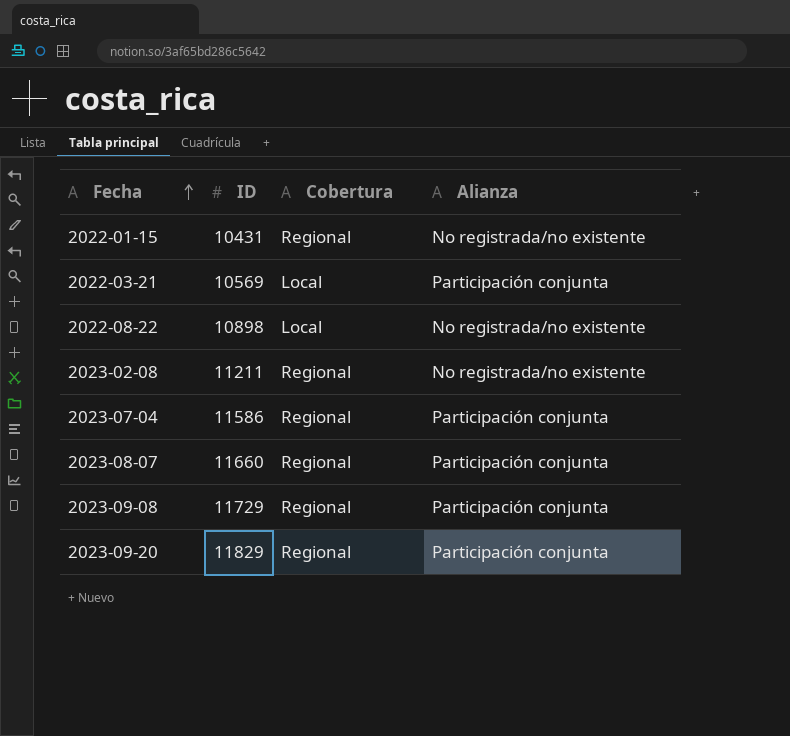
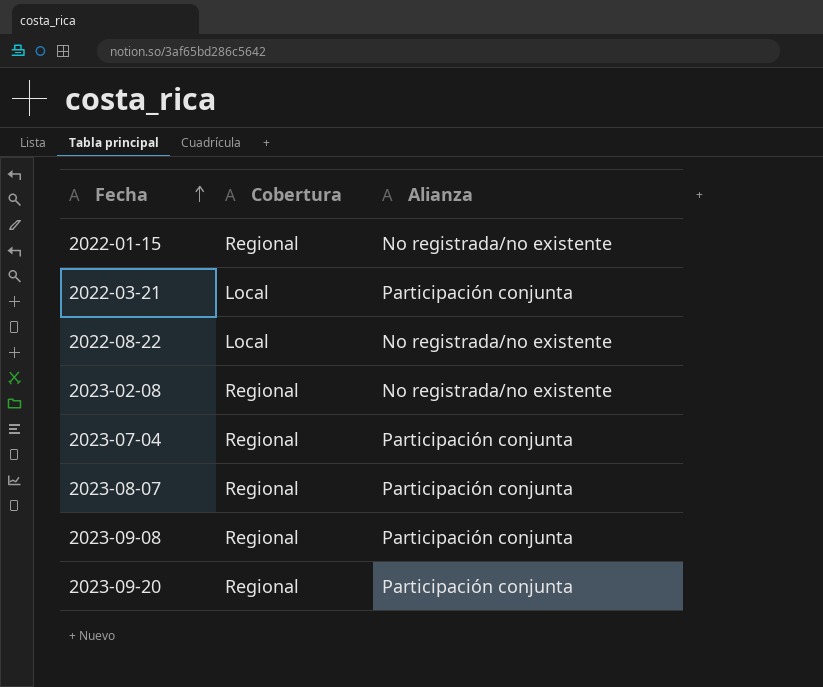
column ID | position: 2 -> none

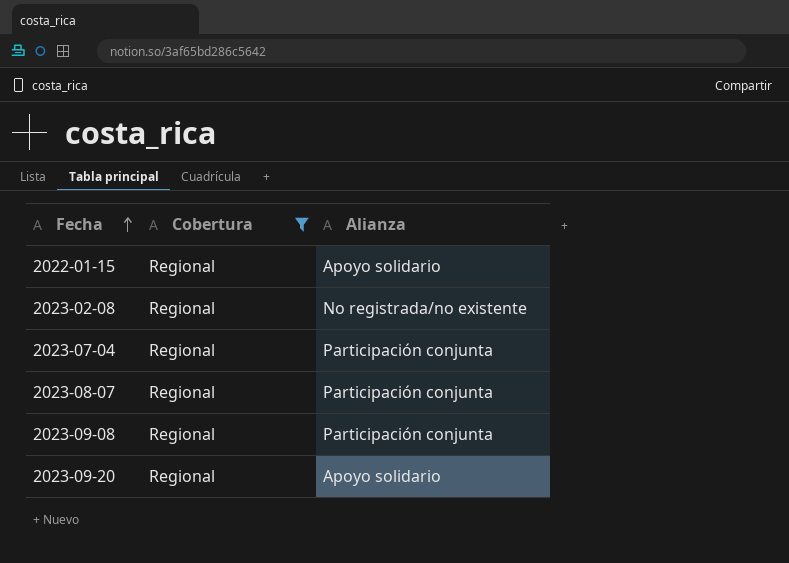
filter: none -> Cobertura = Regional
2022-01-15 | Alianza: No registrada/no existente -> Apoyo solidario
2023-09-20 | Alianza: Participación conjunta -> Apoyo solidario

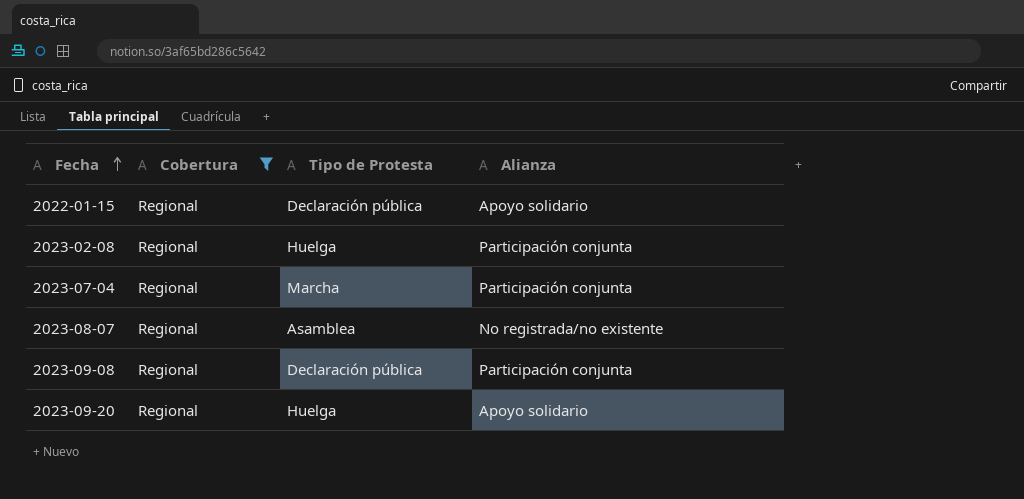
column Tipo de Protesta | position: none -> 3
2023-02-08 | Alianza: No registrada/no existente -> Participación conjunta
2023-08-07 | Alianza: Participación conjunta -> No registrada/no existente

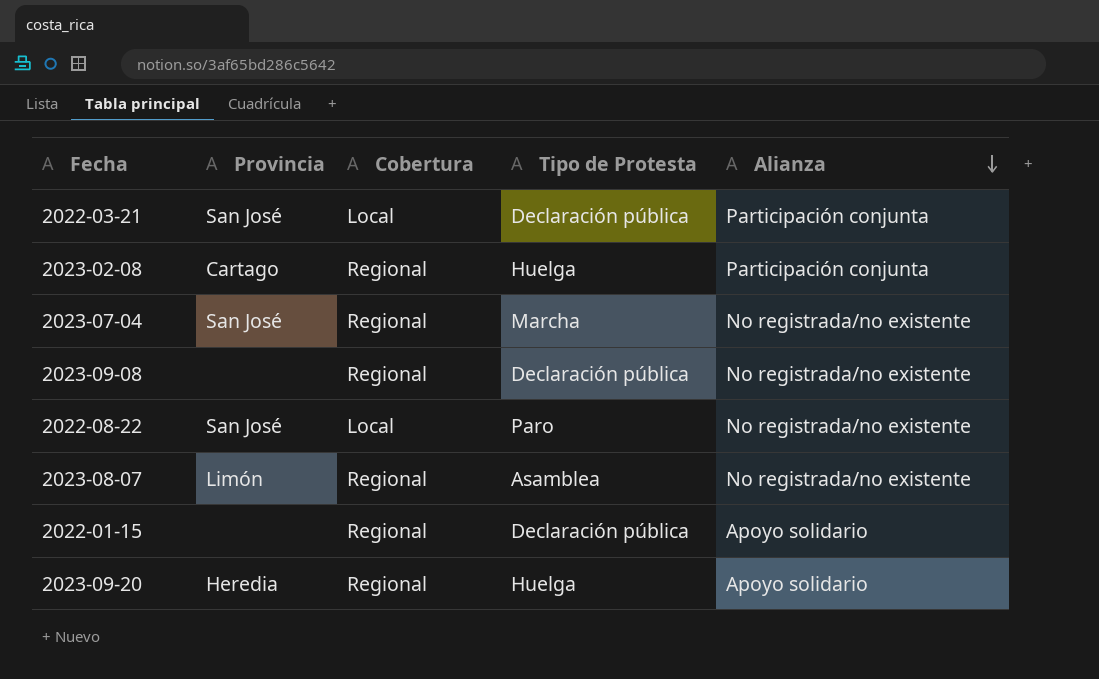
filter: Cobertura = Regional -> none
row order: Fecha ascending -> Alianza descending
column Provincia | position: none -> 2
2023-07-04 | Alianza: Participación conjunta -> No registrada/no existente
2023-09-08 | Alianza: Participación conjunta -> No registrada/no existente

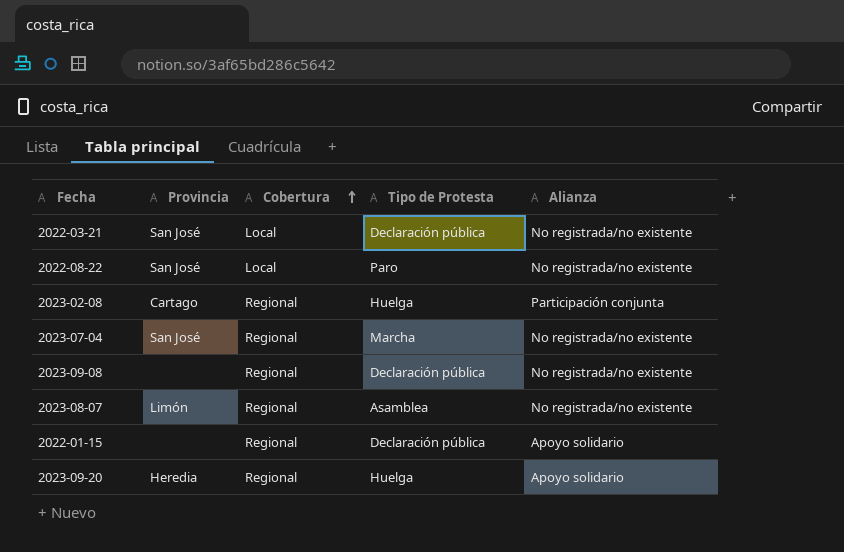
row order: Alianza descending -> Cobertura ascending
2022-03-21 | Alianza: Participación conjunta -> No registrada/no existente

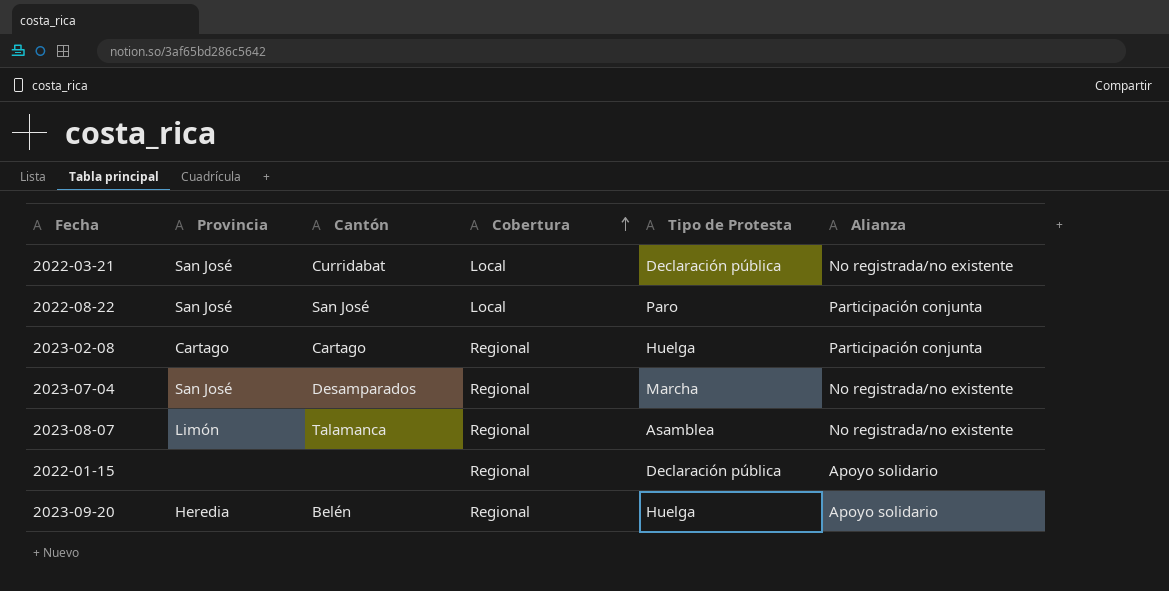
column Cantón | position: none -> 3
row 2023-09-08: none | Regional | Declaración pública | No registrada/no existente -> none
2022-08-22 | Alianza: No registrada/no existente -> Participación conjunta

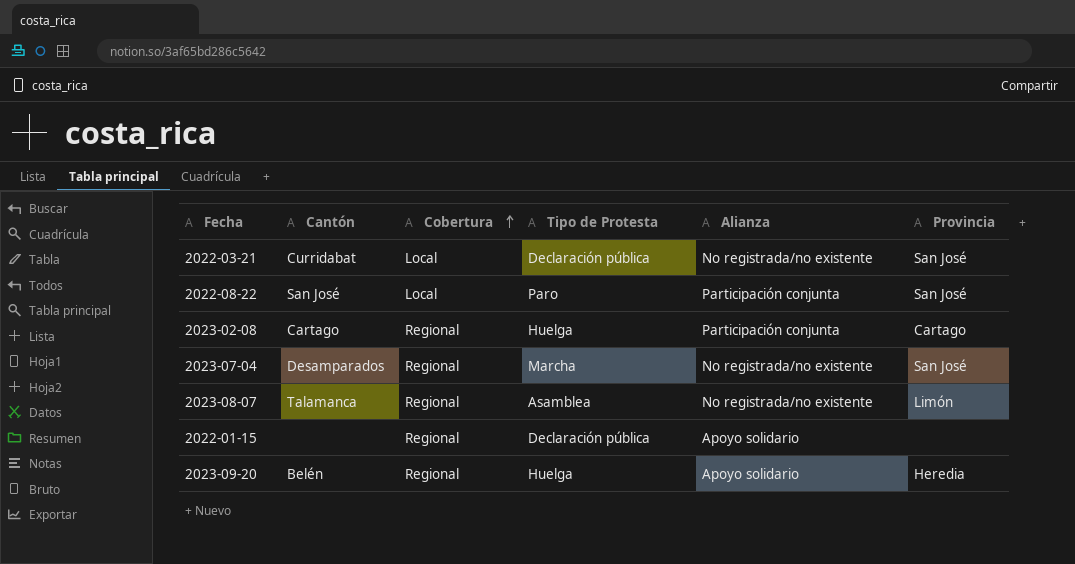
column Provincia | position: 2 -> 6

